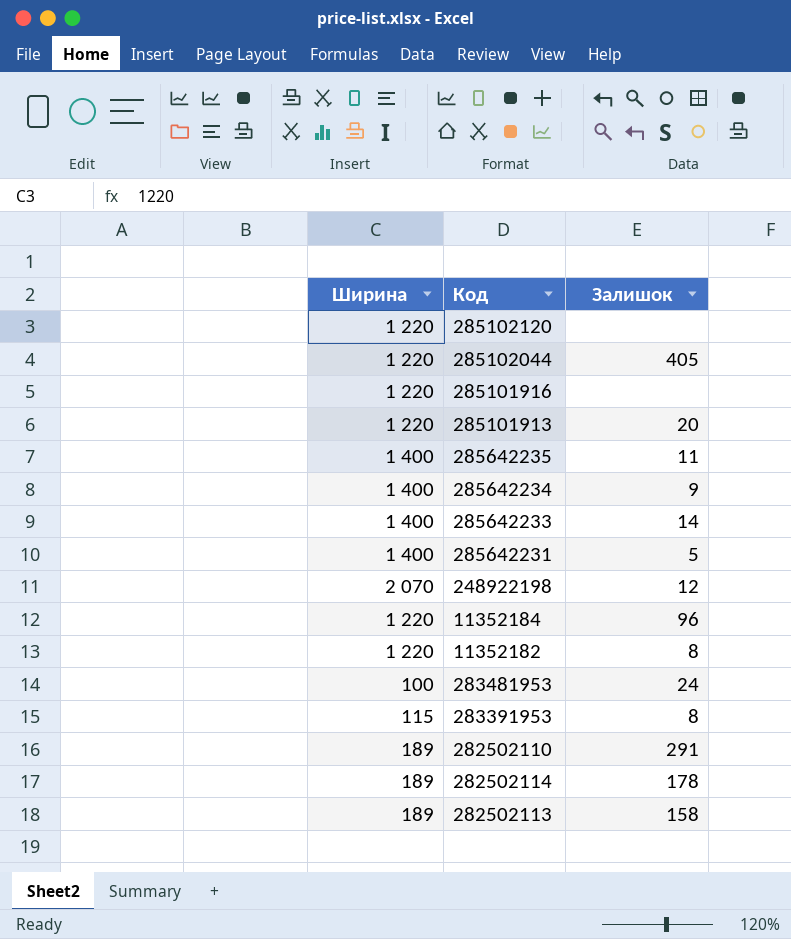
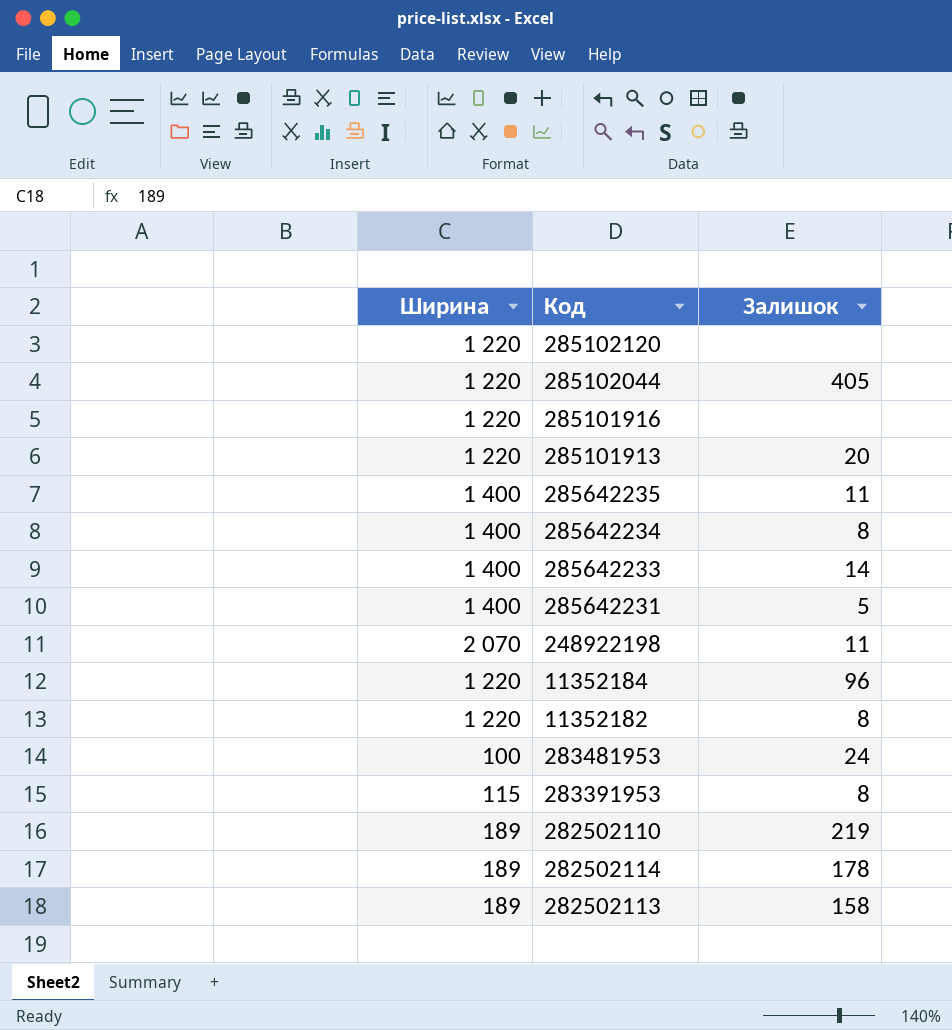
285642234 | Залишок: 9 -> 8
248922198 | Залишок: 12 -> 11
282502110 | Залишок: 291 -> 219

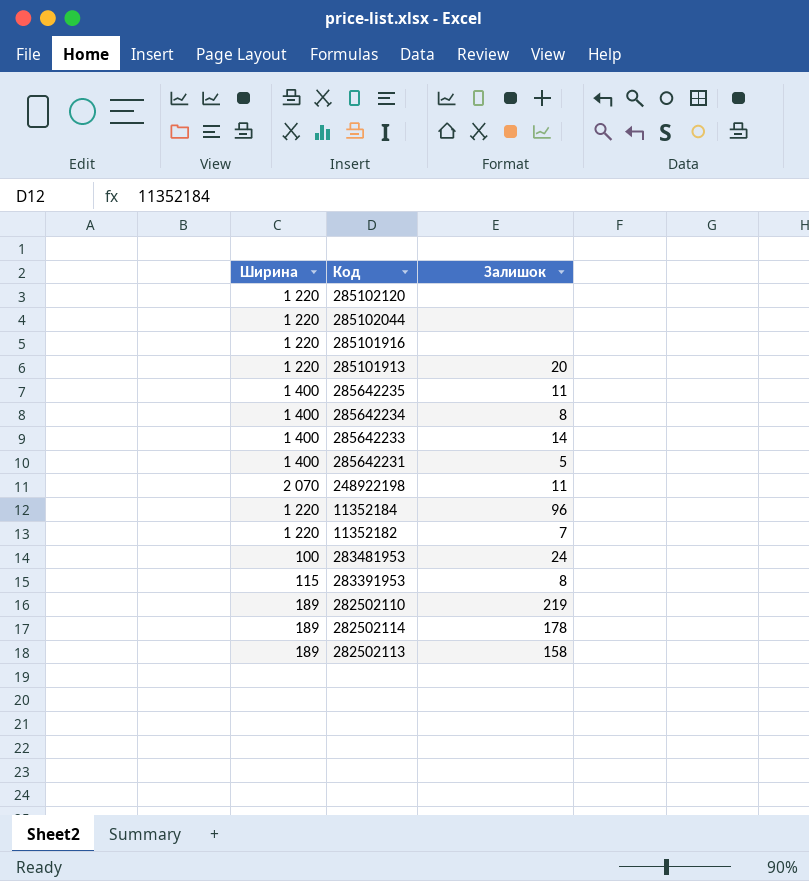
285102044 | Залишок: 405 -> none
11352182 | Залишок: 8 -> 7

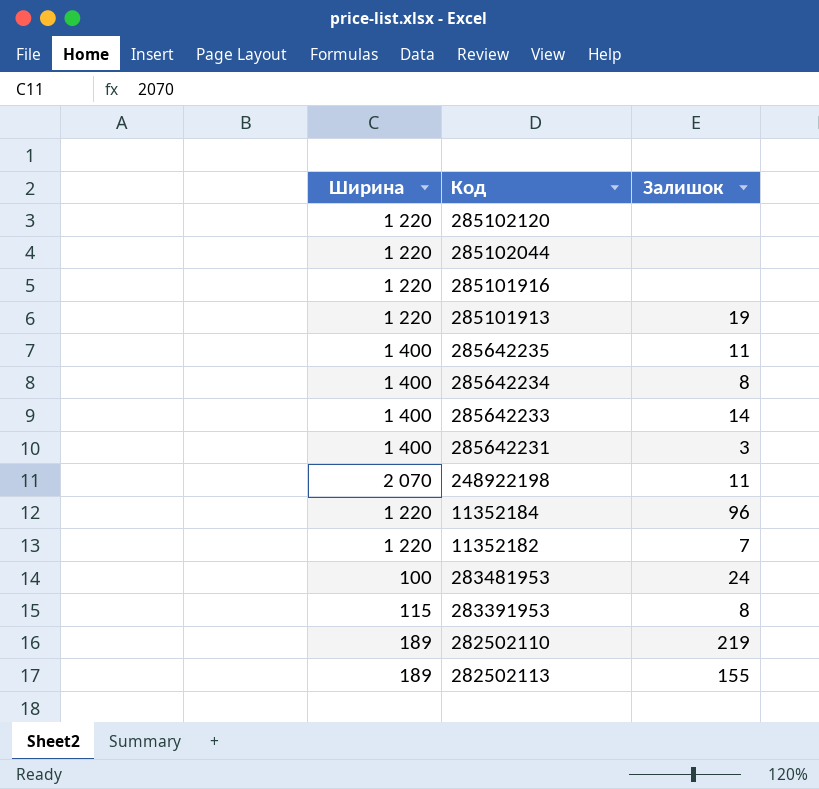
row 282502114: 189 | 178 -> none
285101913 | Залишок: 20 -> 19
285642231 | Залишок: 5 -> 3
282502113 | Залишок: 158 -> 155

